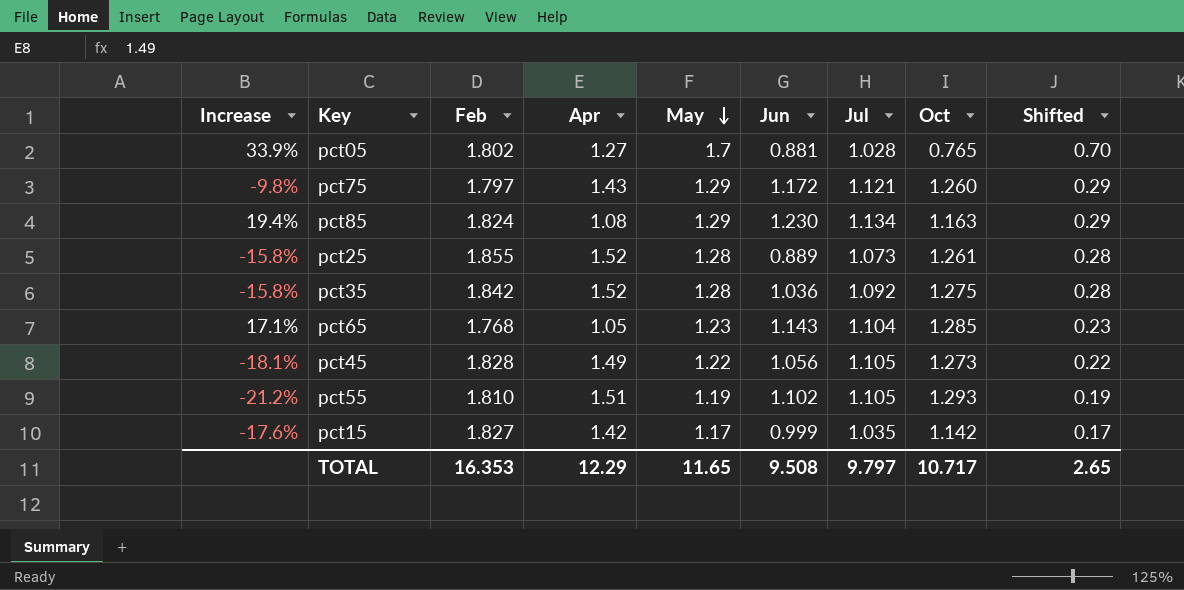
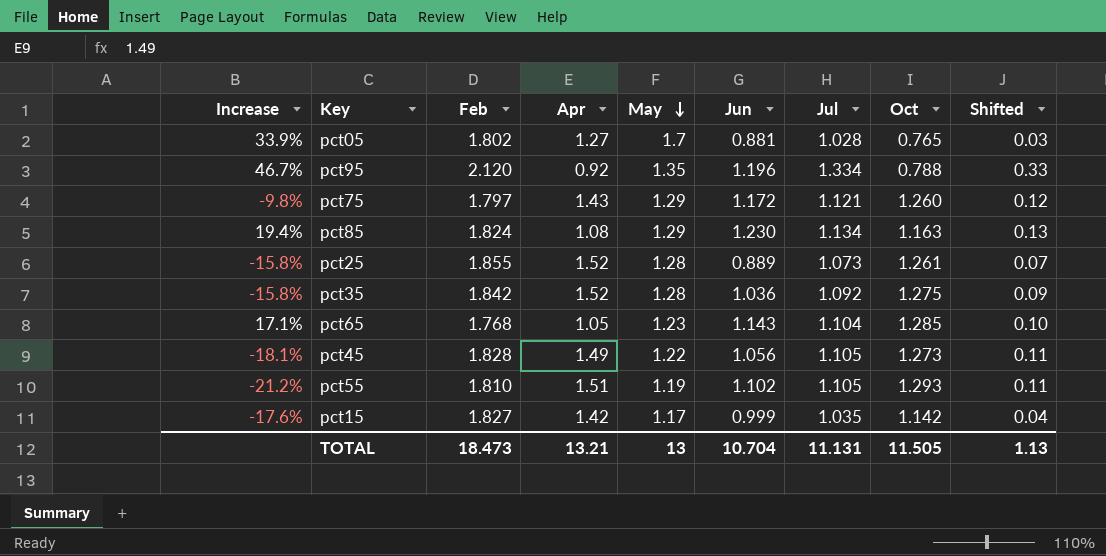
column Shifted | formula: [May] - 1 -> [Jul] - 1
row pct95: none -> 46.7% | 2.120 | 0.92 | 1.35 | 1.196 | 1.334 | 0.788 | 0.33
TOTAL | Feb: 16.353 -> 18.473
TOTAL | Apr: 12.29 -> 13.21
TOTAL | May: 11.65 -> 13
TOTAL | Jun: 9.508 -> 10.704
TOTAL | Jul: 9.797 -> 11.131
TOTAL | Oct: 10.717 -> 11.505
TOTAL | Shifted: 2.65 -> 1.13

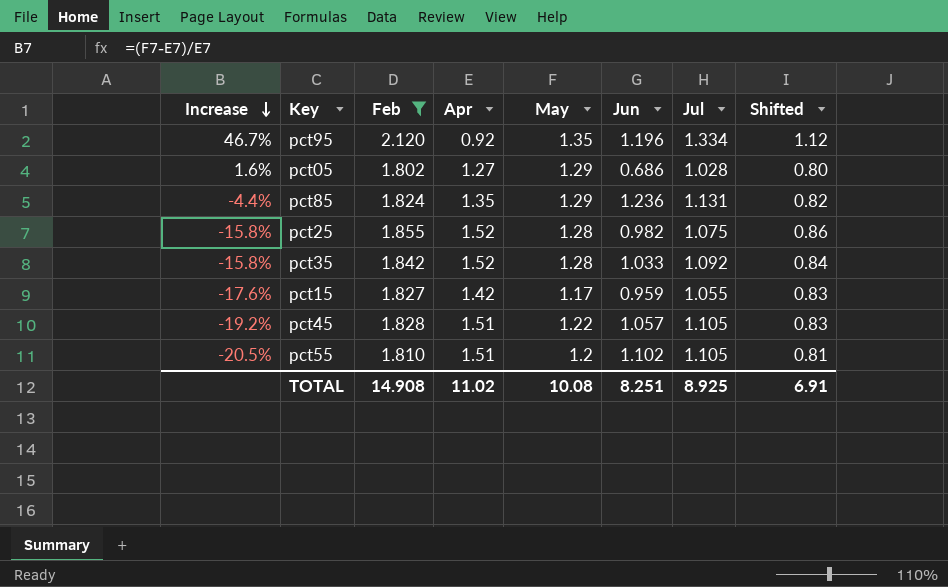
filter: none -> Feb >= 1.802
row order: May descending -> Increase descending
column Oct | position: 8 -> none
column Shifted | formula: [Jul] - 1 -> [Feb] - 1
pct05 | Increase: 33.9% -> 1.6%
pct05 | May: 1.7 -> 1.29
pct05 | Jun: 0.881 -> 0.686
pct85 | Increase: 19.4% -> -4.4%
pct85 | Apr: 1.08 -> 1.35
pct85 | Jun: 1.230 -> 1.236
pct85 | Jul: 1.134 -> 1.131
pct25 | Jun: 0.889 -> 0.982
pct25 | Jul: 1.073 -> 1.075
pct35 | Jun: 1.036 -> 1.033
pct15 | Jun: 0.999 -> 0.959
pct15 | Jul: 1.035 -> 1.055
pct45 | Increase: -18.1% -> -19.2%
pct45 | Apr: 1.49 -> 1.51
pct45 | Jun: 1.056 -> 1.057
pct55 | Increase: -21.2% -> -20.5%
pct55 | May: 1.19 -> 1.2
TOTAL | Feb: 18.473 -> 14.908
TOTAL | Apr: 13.21 -> 11.02
TOTAL | May: 13 -> 10.08
TOTAL | Jun: 10.704 -> 8.251
TOTAL | Jul: 11.131 -> 8.925
TOTAL | Shifted: 1.13 -> 6.91

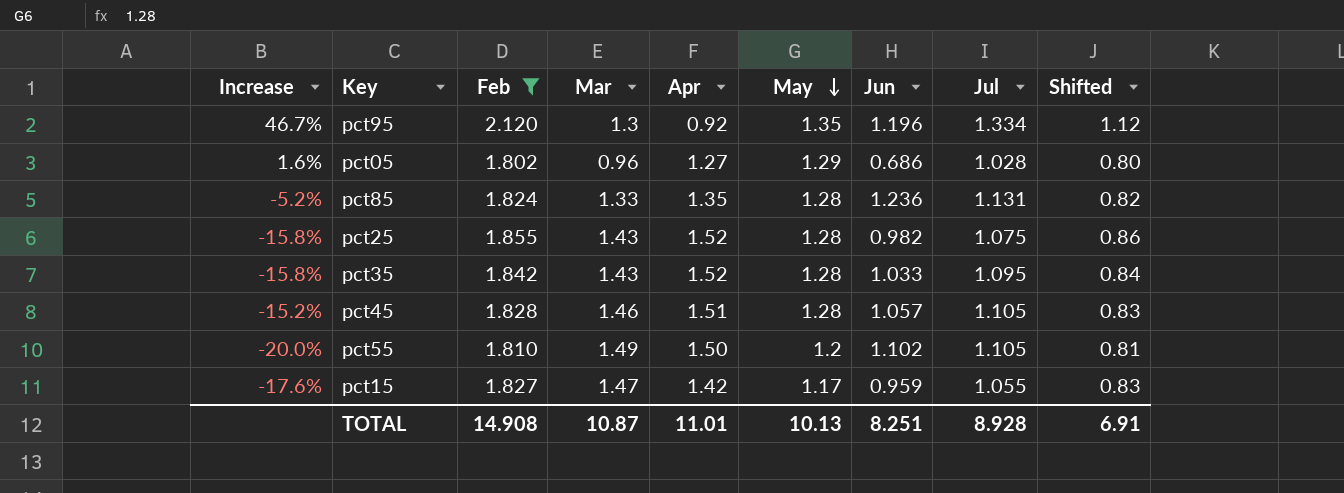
row order: Increase descending -> May descending
column Mar | position: none -> 4
pct85 | Increase: -4.4% -> -5.2%
pct85 | May: 1.29 -> 1.28
pct35 | Jul: 1.092 -> 1.095
pct45 | Increase: -19.2% -> -15.2%
pct45 | May: 1.22 -> 1.28
pct55 | Increase: -20.5% -> -20.0%
pct55 | Apr: 1.51 -> 1.50
TOTAL | Apr: 11.02 -> 11.01
TOTAL | May: 10.08 -> 10.13
TOTAL | Jul: 8.925 -> 8.928

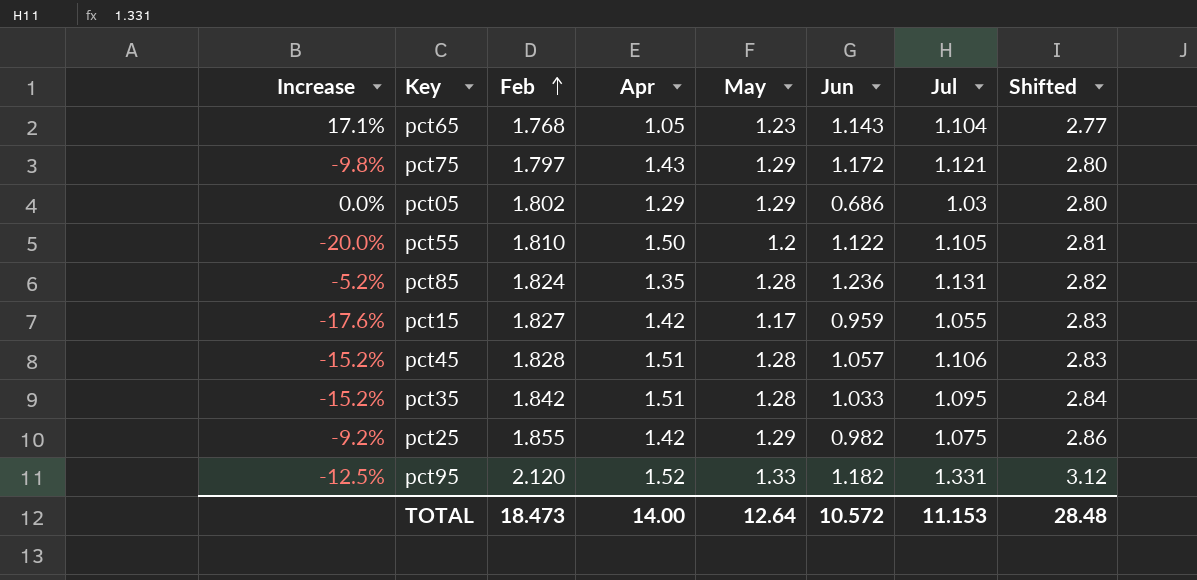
filter: Feb >= 1.802 -> none
row order: May descending -> Feb ascending
column Mar | position: 4 -> none
column Shifted | formula: [Feb] - 1 -> [Feb] + 1
pct05 | Increase: 1.6% -> 0.0%
pct05 | Apr: 1.27 -> 1.29
pct05 | Jul: 1.028 -> 1.03
pct55 | Jun: 1.102 -> 1.122
pct45 | Jul: 1.105 -> 1.106
pct35 | Increase: -15.8% -> -15.2%
pct35 | Apr: 1.52 -> 1.51
pct25 | Increase: -15.8% -> -9.2%
pct25 | Apr: 1.52 -> 1.42
pct25 | May: 1.28 -> 1.29
pct95 | Increase: 46.7% -> -12.5%
pct95 | Apr: 0.92 -> 1.52
pct95 | May: 1.35 -> 1.33
pct95 | Jun: 1.196 -> 1.182
pct95 | Jul: 1.334 -> 1.331
TOTAL | Feb: 14.908 -> 18.473
TOTAL | Apr: 11.01 -> 14.00
TOTAL | May: 10.13 -> 12.64
TOTAL | Jun: 8.251 -> 10.572
TOTAL | Jul: 8.928 -> 11.153
TOTAL | Shifted: 6.91 -> 28.48

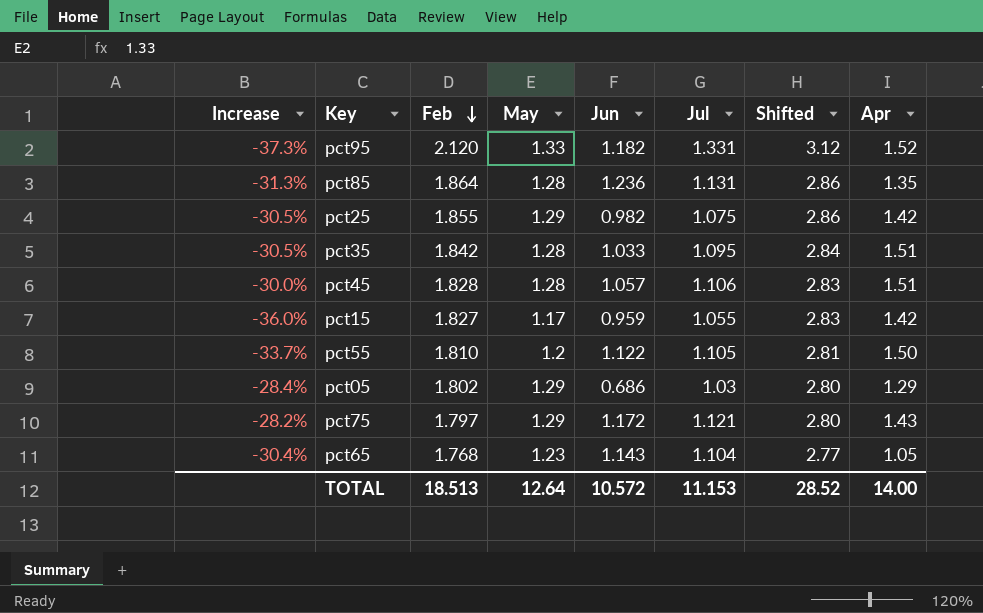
row order: Feb ascending -> Feb descending
column Increase | formula: ([May] - [Apr]) / [Apr] -> ([May] - [Feb]) / [Feb]
column Apr | position: 4 -> 8
pct85 | Feb: 1.824 -> 1.864
pct85 | Shifted: 2.82 -> 2.86
TOTAL | Feb: 18.473 -> 18.513
TOTAL | Shifted: 28.48 -> 28.52

